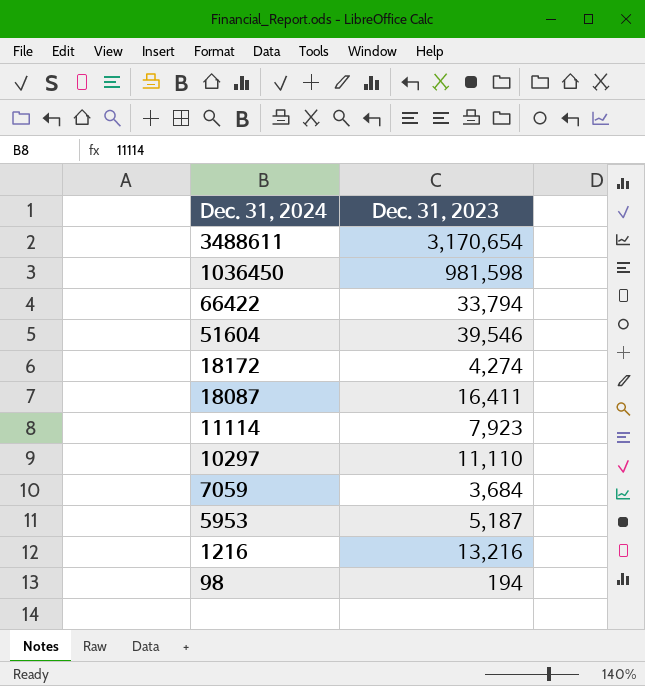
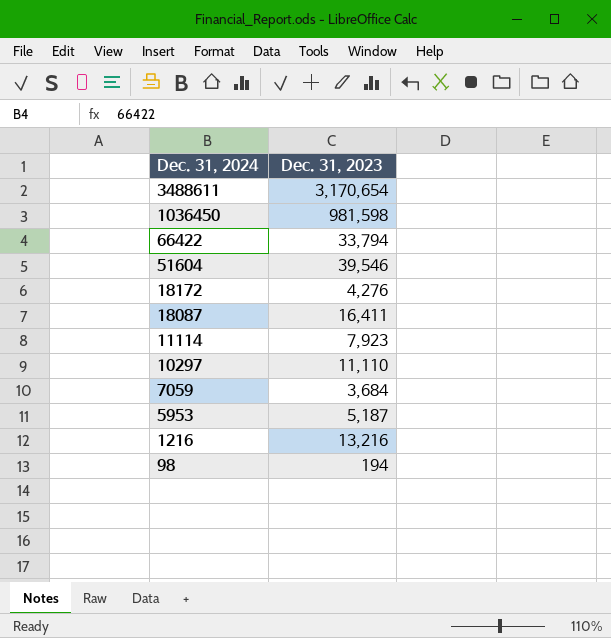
18172 | Dec. 31, 2023: 4,274 -> 4,276

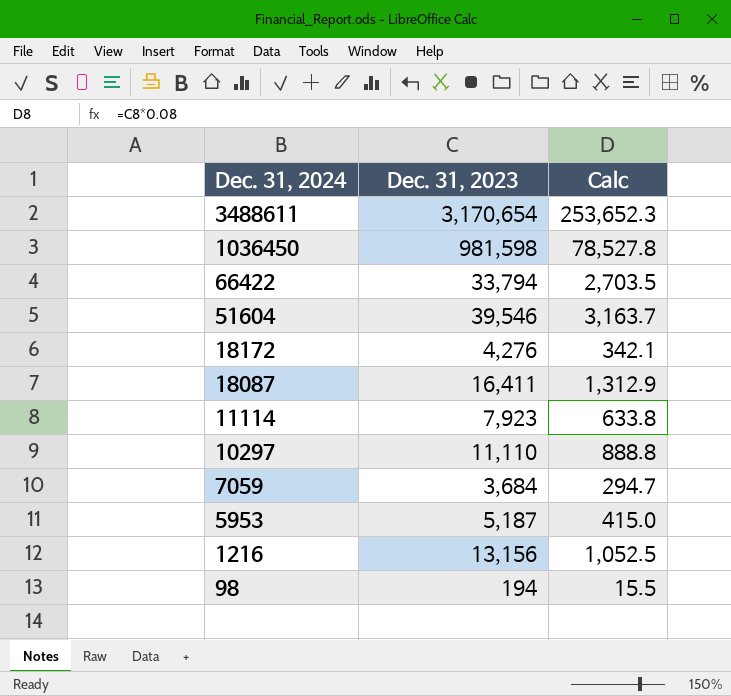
column Calc | formula: none -> [Dec. 31, 2023] * 0.08
1216 | Dec. 31, 2023: 13,216 -> 13,156

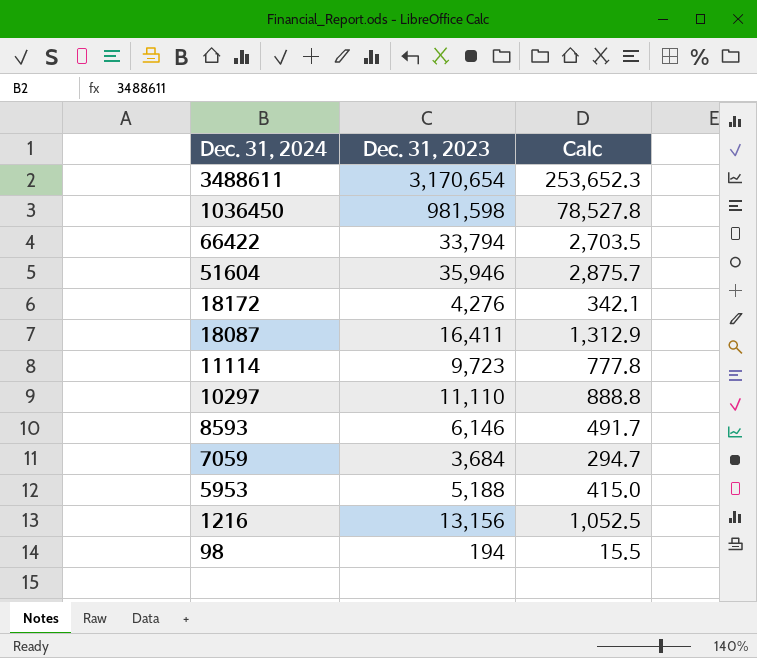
51604 | Dec. 31, 2023: 39,546 -> 35,946
51604 | Calc: 3,163.7 -> 2,875.7
11114 | Dec. 31, 2023: 7,923 -> 9,723
11114 | Calc: 633.8 -> 777.8
row 8593: none -> 6,146 | 491.7
5953 | Dec. 31, 2023: 5,187 -> 5,188

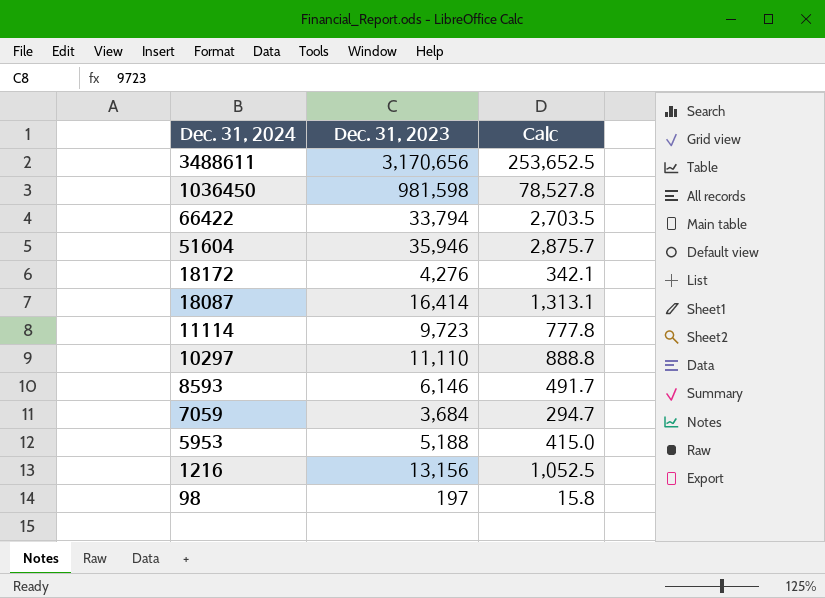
3488611 | Dec. 31, 2023: 3,170,654 -> 3,170,656
3488611 | Calc: 253,652.3 -> 253,652.5
18087 | Dec. 31, 2023: 16,411 -> 16,414
18087 | Calc: 1,312.9 -> 1,313.1
98 | Dec. 31, 2023: 194 -> 197
98 | Calc: 15.5 -> 15.8

